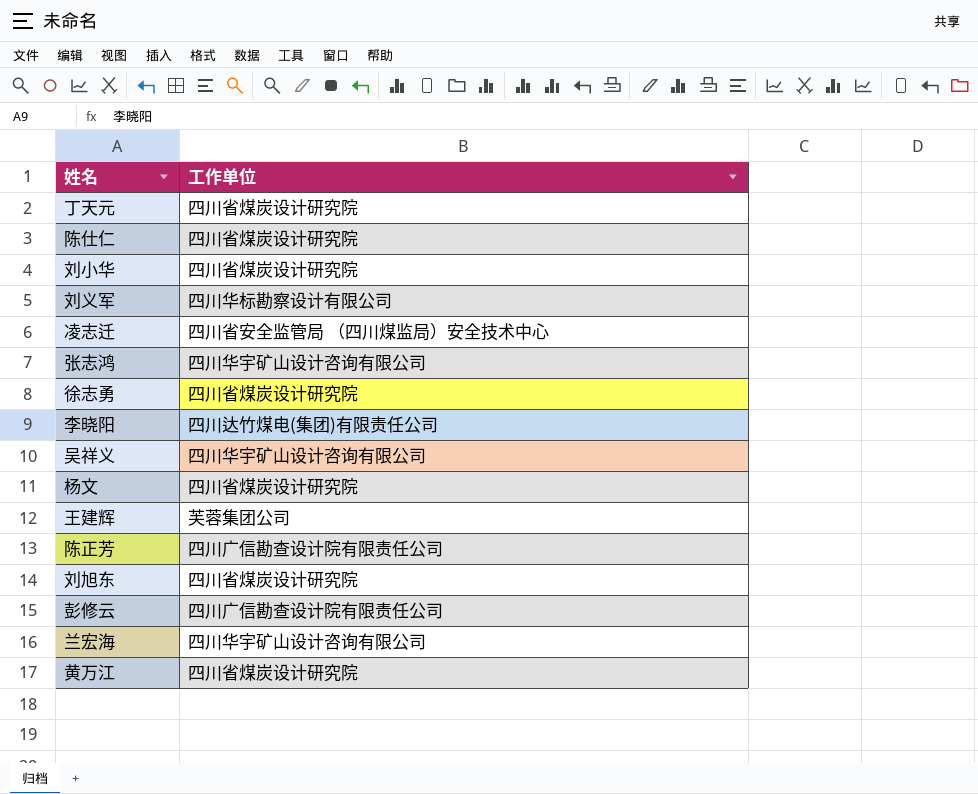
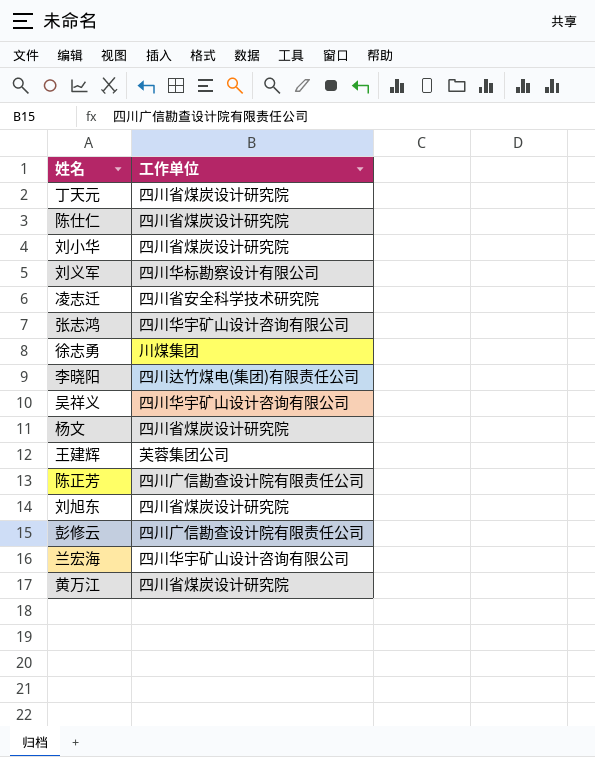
凌志迁 | 工作单位: 四川省安全监管局 （四川煤监局）安全技术中心 -> 四川省安全科学技术研究院
徐志勇 | 工作单位: 四川省煤炭设计研究院 -> 川煤集团

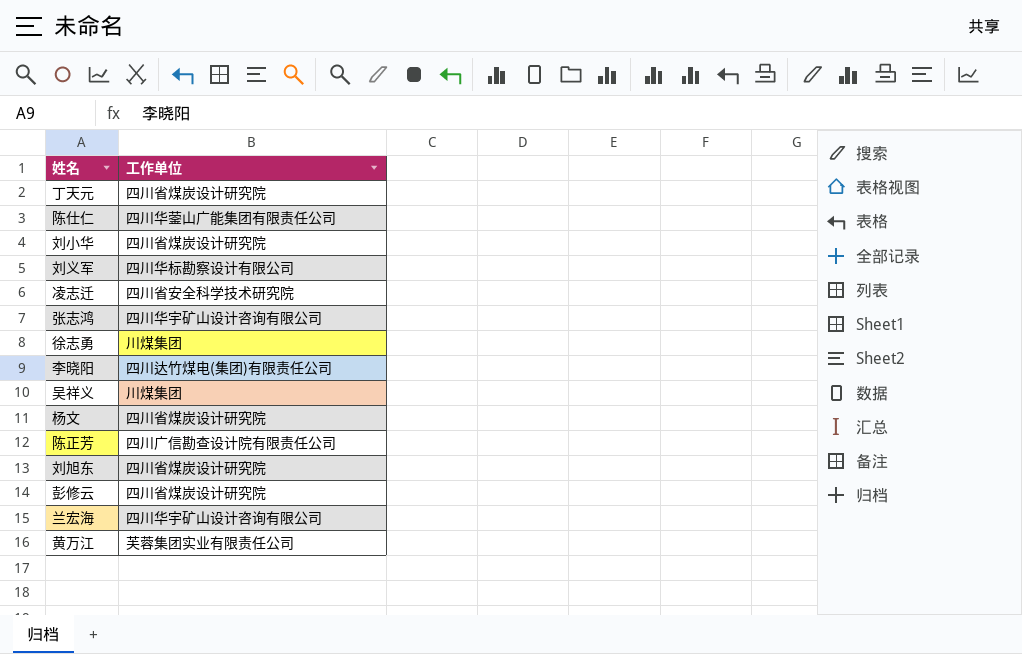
row 王建辉: 芙蓉集团公司 -> none
陈仕仁 | 工作单位: 四川省煤炭设计研究院 -> 四川华蓥山广能集团有限责任公司
吴祥义 | 工作单位: 四川华宇矿山设计咨询有限公司 -> 川煤集团
彭修云 | 工作单位: 四川广信勘查设计院有限责任公司 -> 四川省煤炭设计研究院
黄万江 | 工作单位: 四川省煤炭设计研究院 -> 芙蓉集团实业有限责任公司

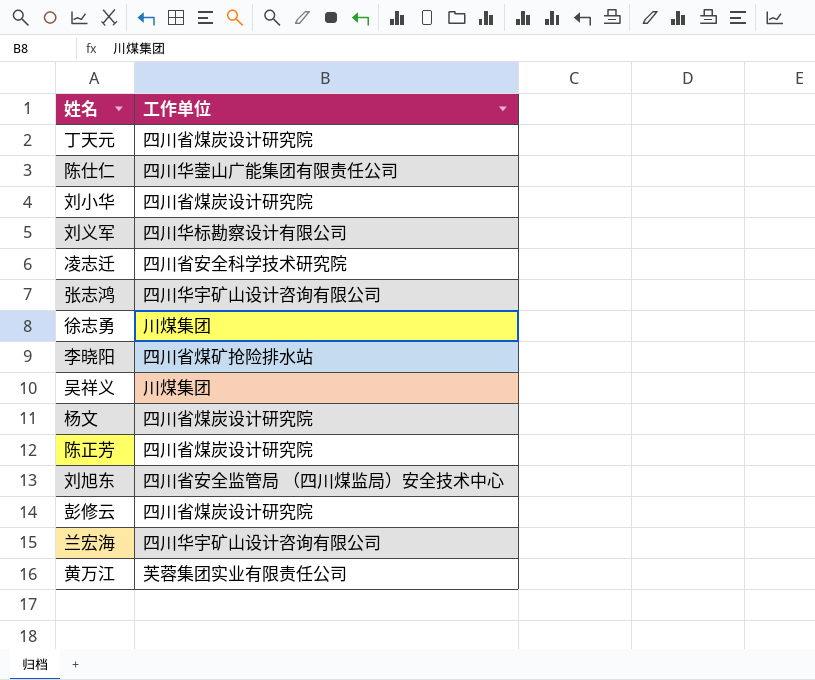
李晓阳 | 工作单位: 四川达竹煤电(集团)有限责任公司 -> 四川省煤矿抢险排水站
陈正芳 | 工作单位: 四川广信勘查设计院有限责任公司 -> 四川省煤炭设计研究院
刘旭东 | 工作单位: 四川省煤炭设计研究院 -> 四川省安全监管局 （四川煤监局）安全技术中心

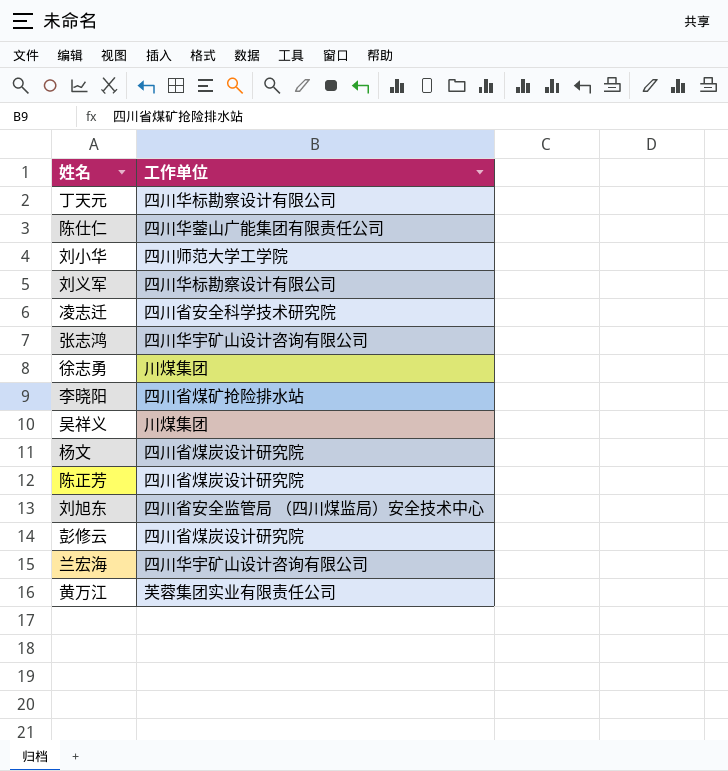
丁天元 | 工作单位: 四川省煤炭设计研究院 -> 四川华标勘察设计有限公司
刘小华 | 工作单位: 四川省煤炭设计研究院 -> 四川师范大学工学院

